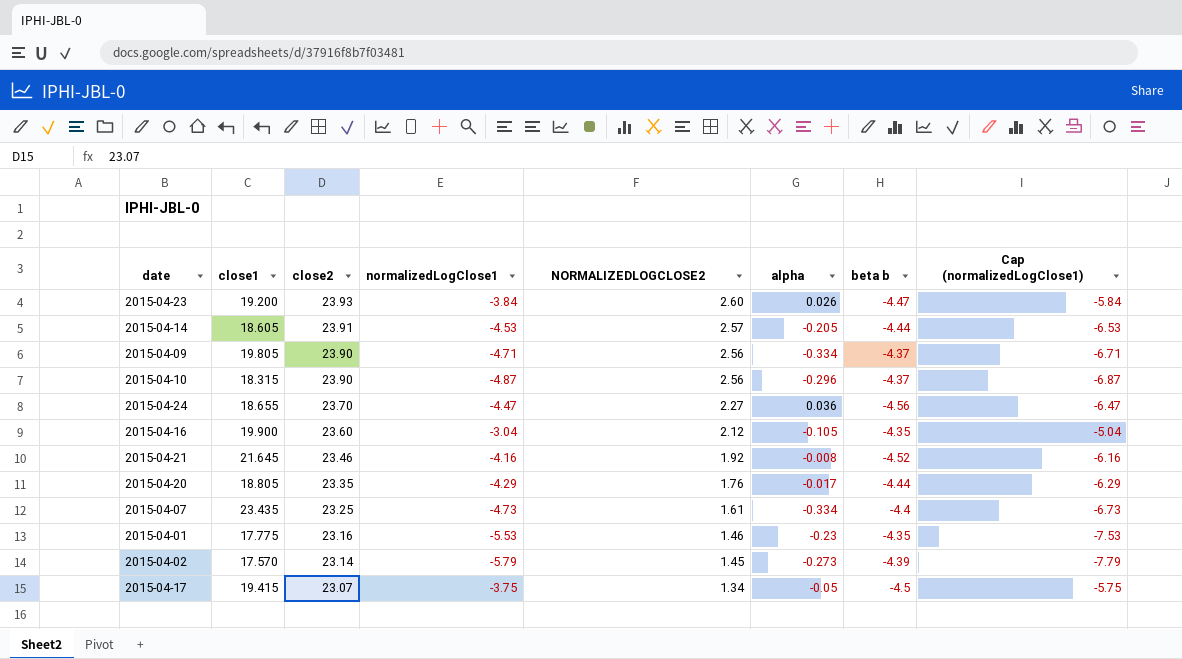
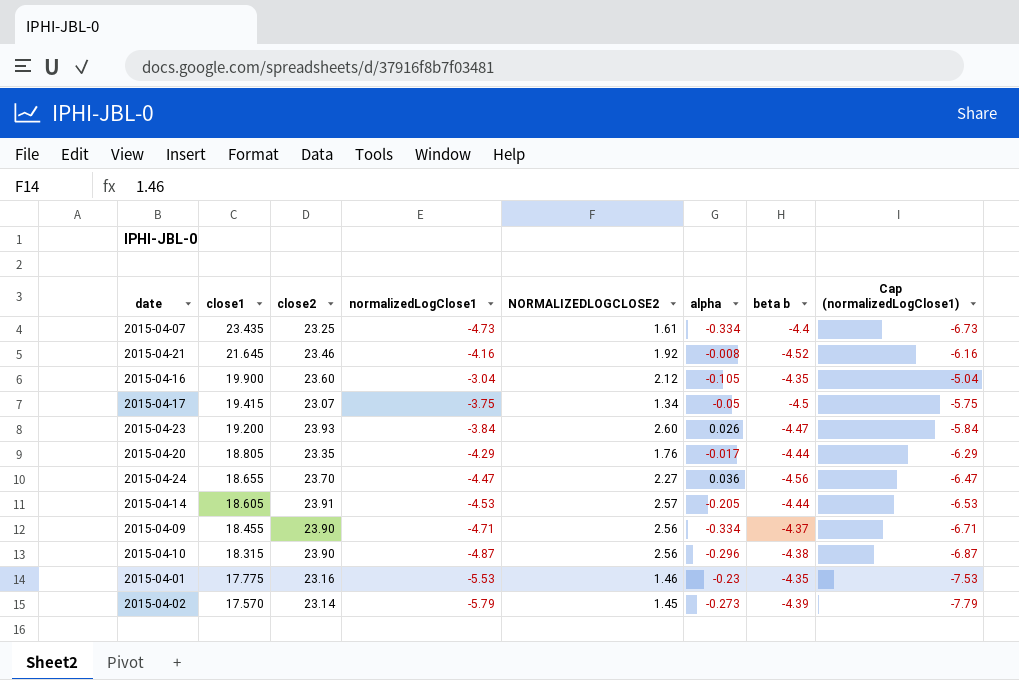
row order: close2 descending -> close1 descending
2015-04-09 | close1: 19.805 -> 18.455
2015-04-10 | beta b: -4.37 -> -4.38

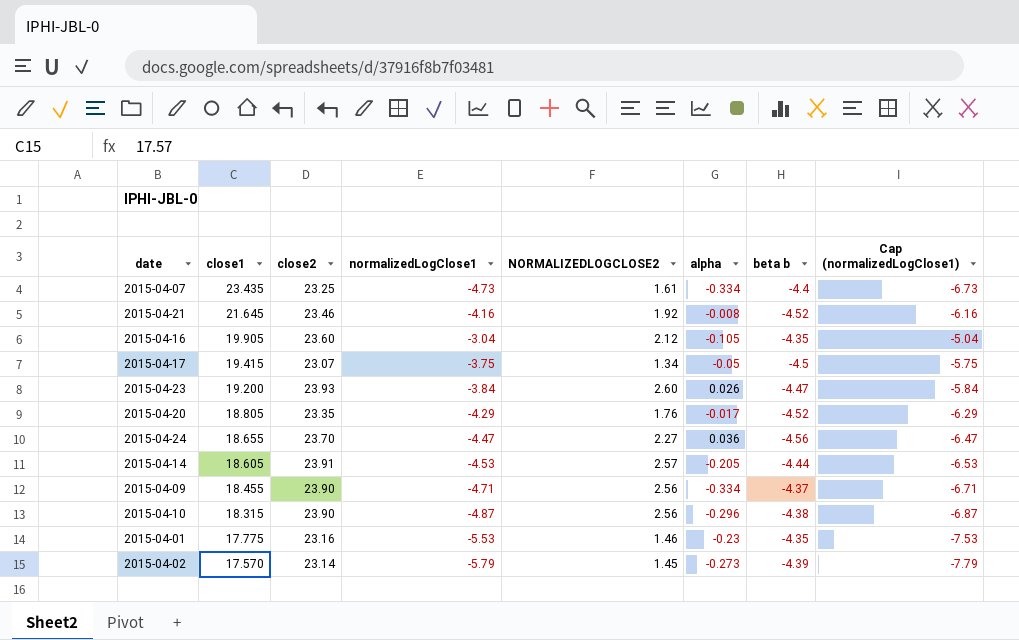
2015-04-16 | close1: 19.900 -> 19.905
2015-04-20 | beta b: -4.44 -> -4.52

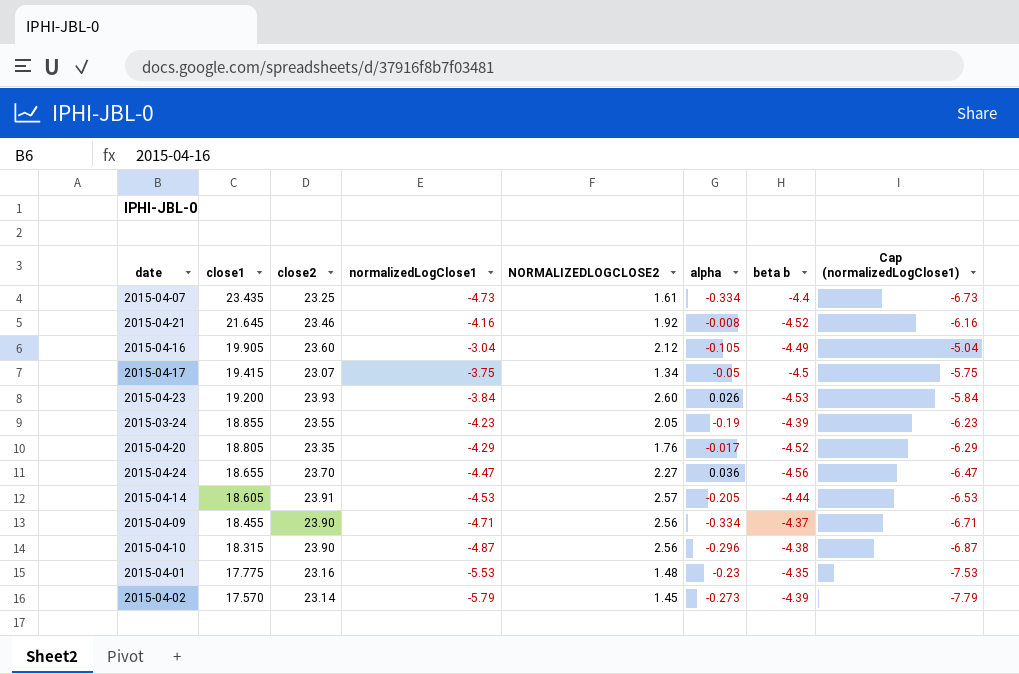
2015-04-16 | beta b: -4.35 -> -4.49
2015-04-23 | beta b: -4.47 -> -4.53
row 2015-03-24: none -> 18.855 | 23.55 | -4.23 | 2.05 | -0.19 | -4.39 | -6.23
2015-04-01 | NORMALIZEDLOGCLOSE2: 1.46 -> 1.48

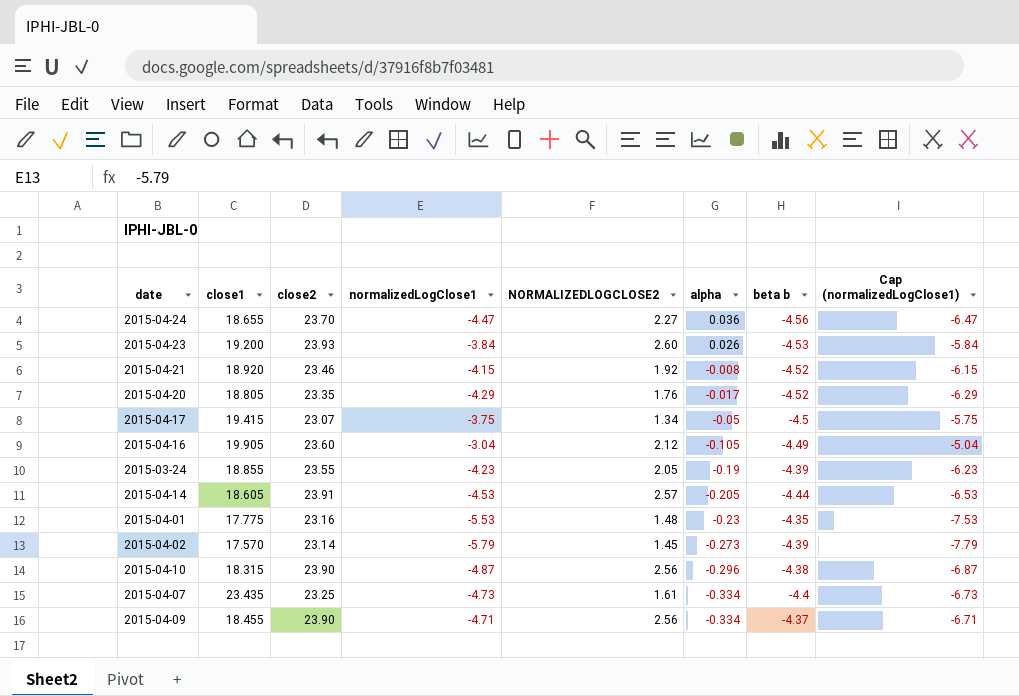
row order: close1 descending -> alpha descending
2015-04-21 | close1: 21.645 -> 18.920
2015-04-21 | normalizedLogClose1: -4.16 -> -4.15
2015-04-21 | Cap (normalizedLogClose1): -6.16 -> -6.15

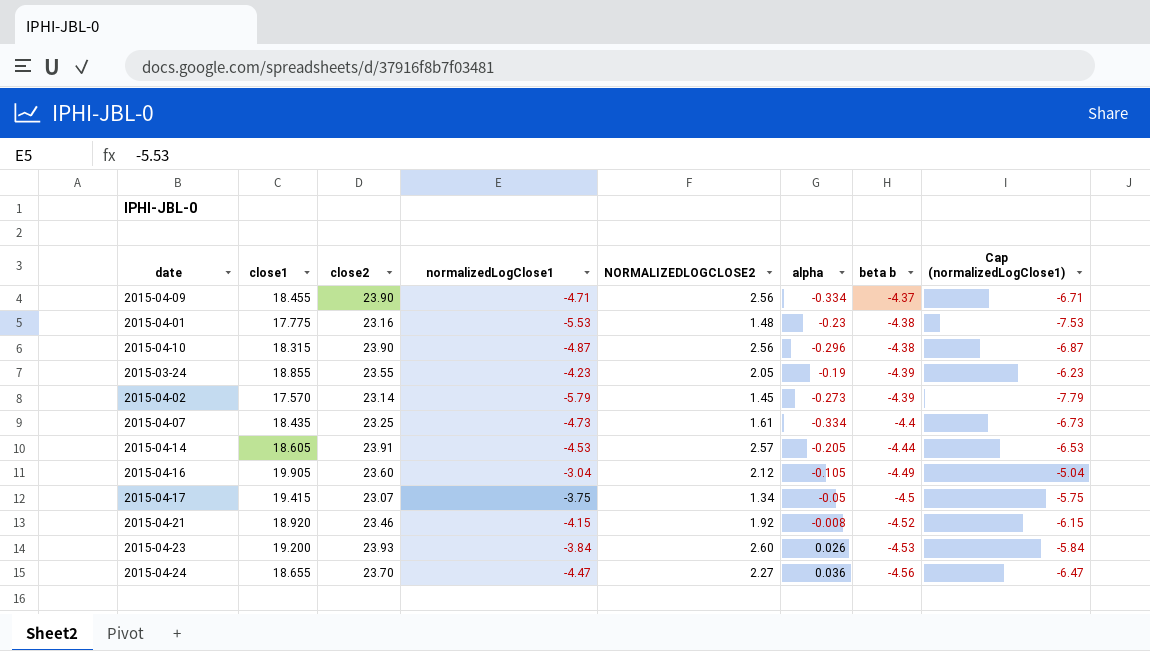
row order: alpha descending -> beta b descending
row 2015-04-20: 18.805 | 23.35 | -4.29 | 1.76 | -0.017 | -4.52 | -6.29 -> none
2015-04-01 | beta b: -4.35 -> -4.38
2015-04-07 | close1: 23.435 -> 18.435

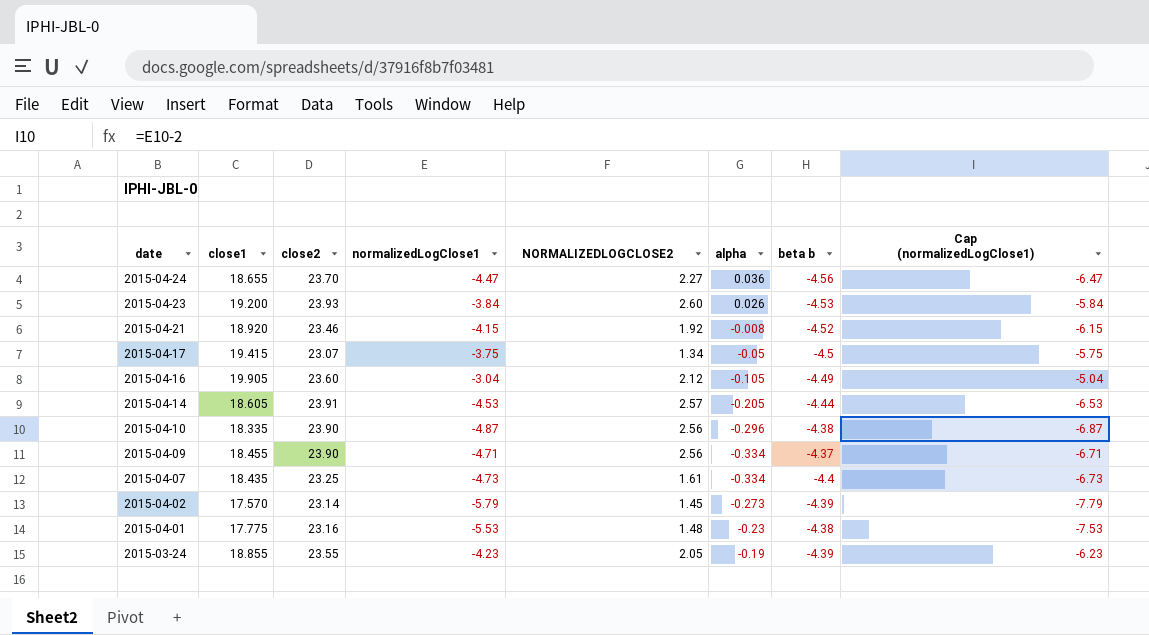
row order: beta b descending -> date descending
2015-04-10 | close1: 18.315 -> 18.335

